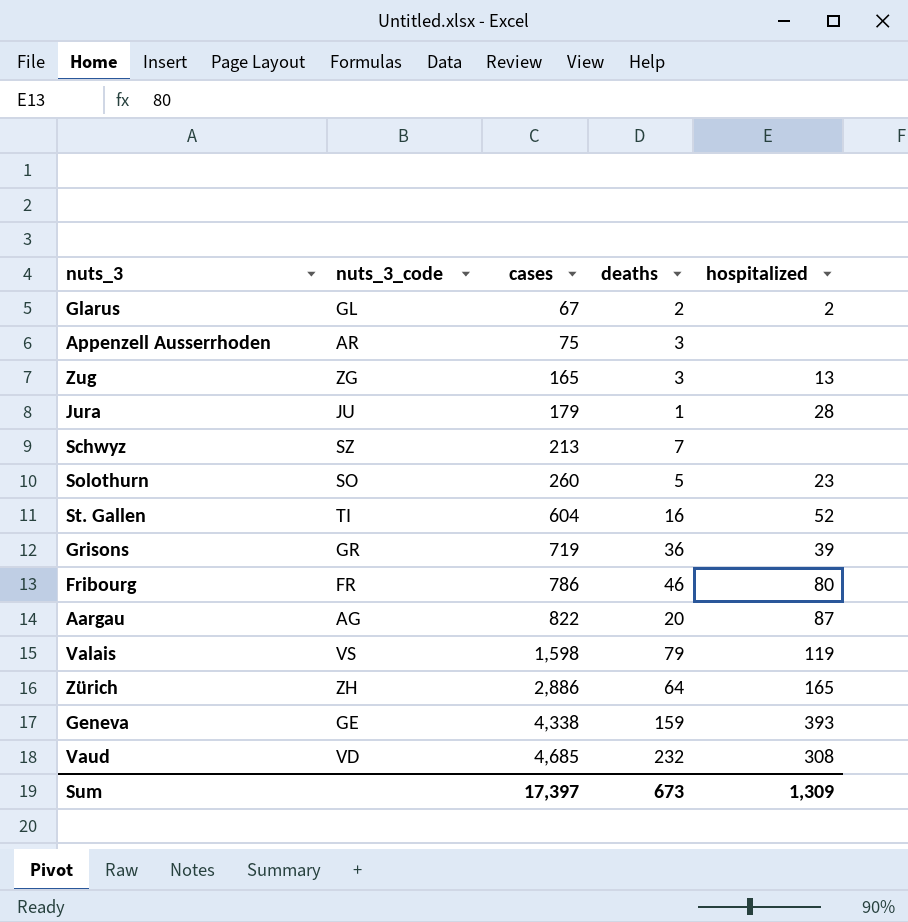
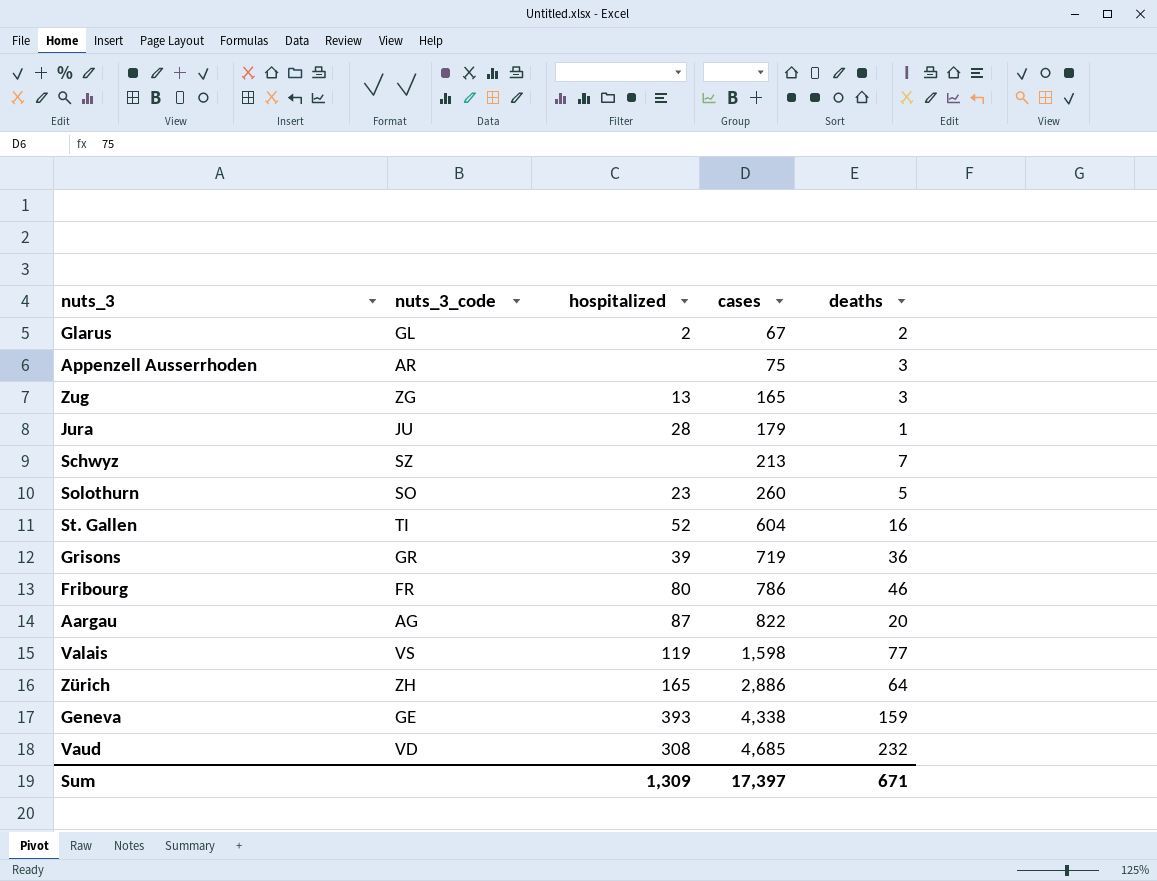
column hospitalized | position: 5 -> 3
Valais | deaths: 79 -> 77
Sum | deaths: 673 -> 671

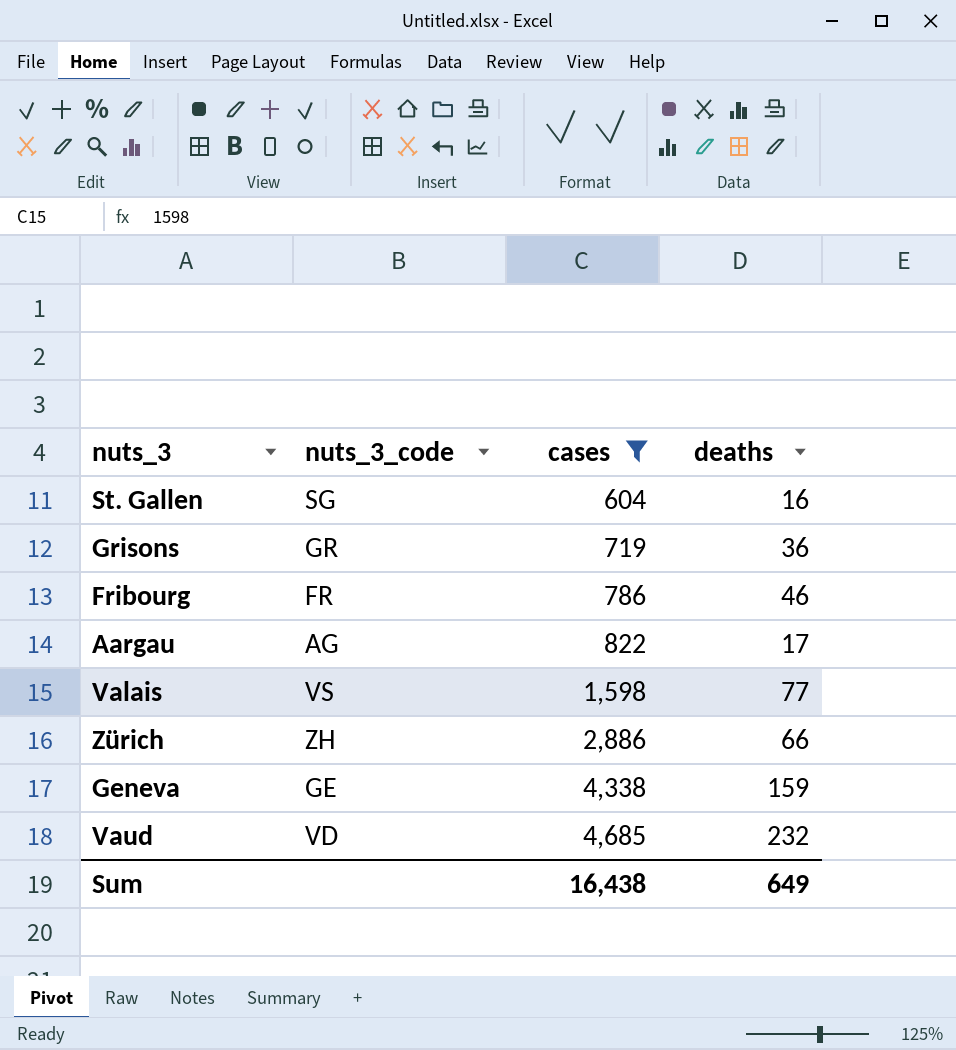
filter: none -> cases >= 604
column hospitalized | position: 3 -> none
St. Gallen | nuts_3_code: TI -> SG
Aargau | deaths: 20 -> 17
Zürich | deaths: 64 -> 66
Sum | cases: 17,397 -> 16,438
Sum | deaths: 671 -> 649

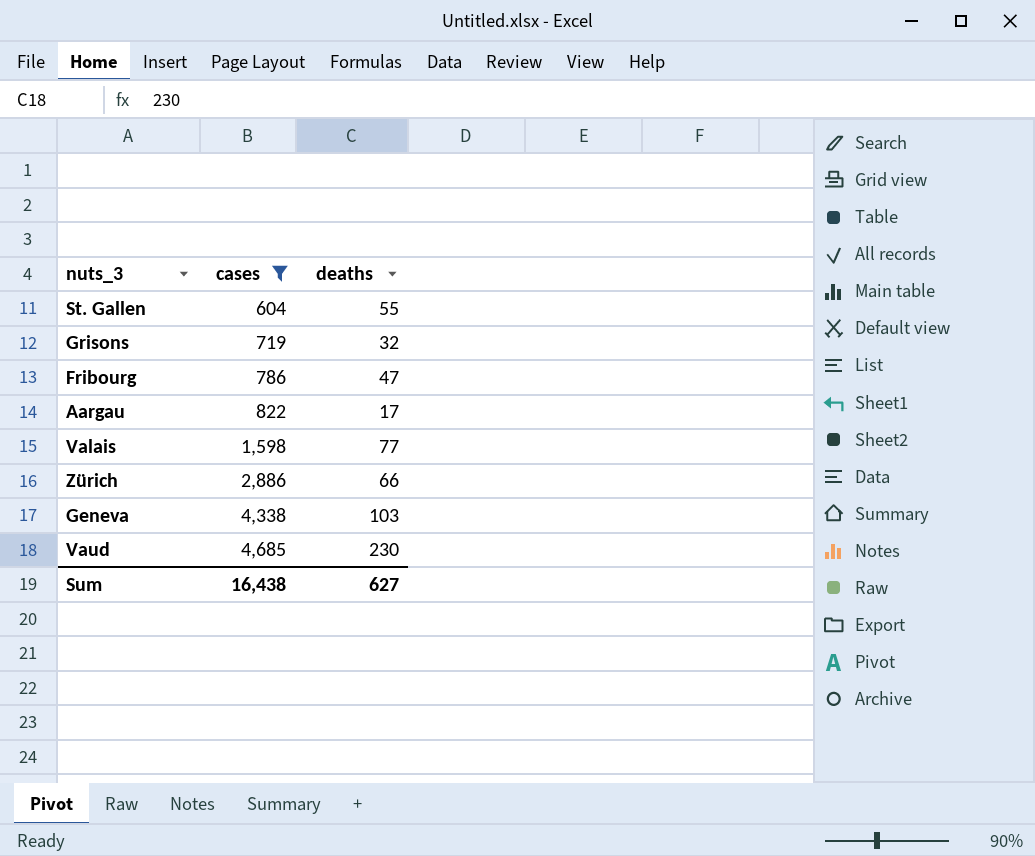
column nuts_3_code | position: 2 -> none
St. Gallen | deaths: 16 -> 55
Grisons | deaths: 36 -> 32
Fribourg | deaths: 46 -> 47
Geneva | deaths: 159 -> 103
Vaud | deaths: 232 -> 230
Sum | deaths: 649 -> 627

